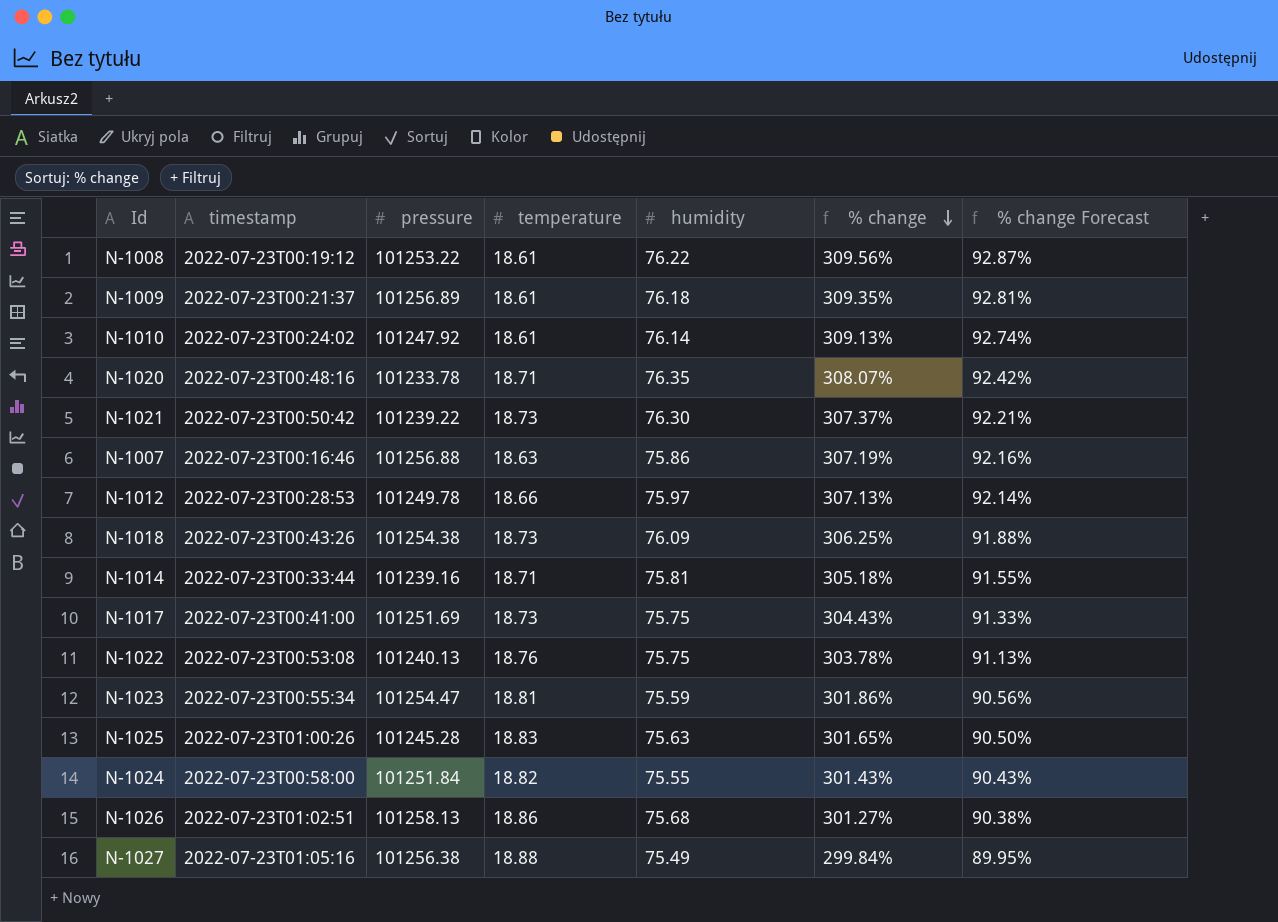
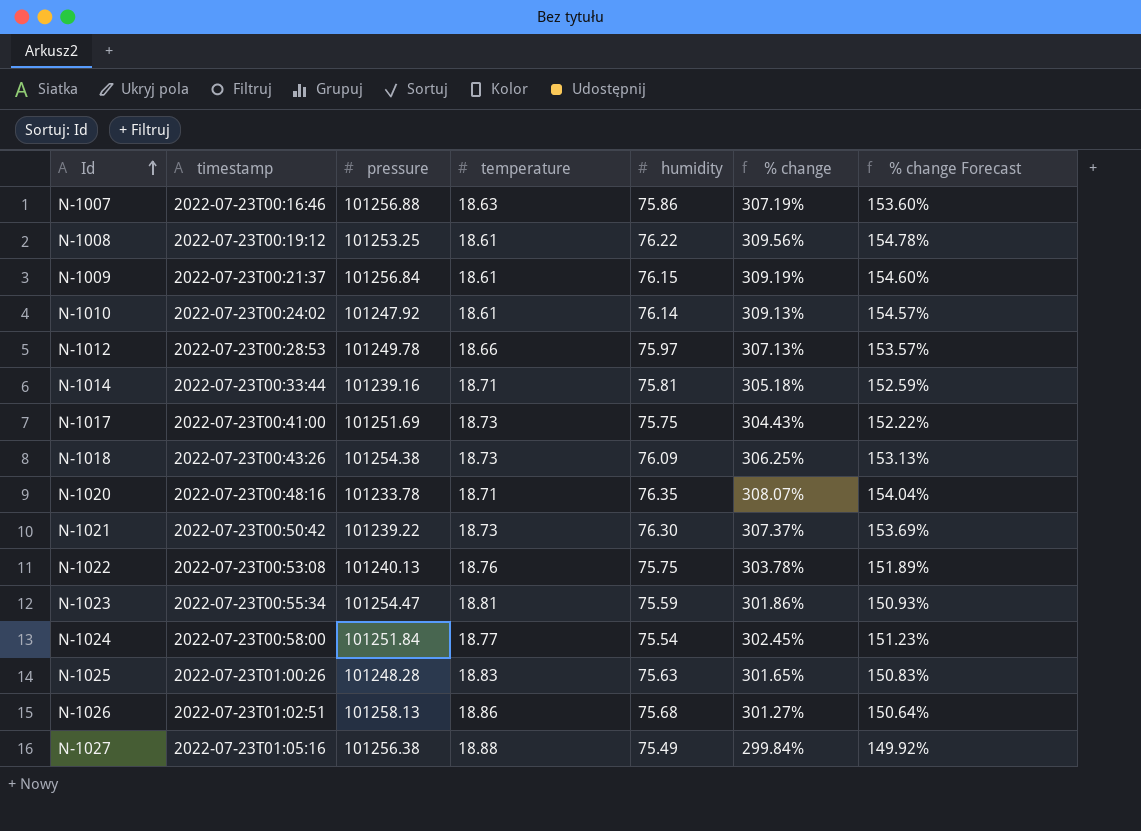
row order: % change descending -> Id ascending
column % change Forecast | formula: [% change] * 0.3 -> [% change] * 0.5
N-1008 | pressure: 101253.22 -> 101253.25
N-1009 | pressure: 101256.89 -> 101256.84
N-1009 | humidity: 76.18 -> 76.15
N-1009 | % change: 309.35% -> 309.19%
N-1024 | temperature: 18.82 -> 18.77
N-1024 | humidity: 75.55 -> 75.54
N-1024 | % change: 301.43% -> 302.45%
N-1025 | pressure: 101245.28 -> 101248.28

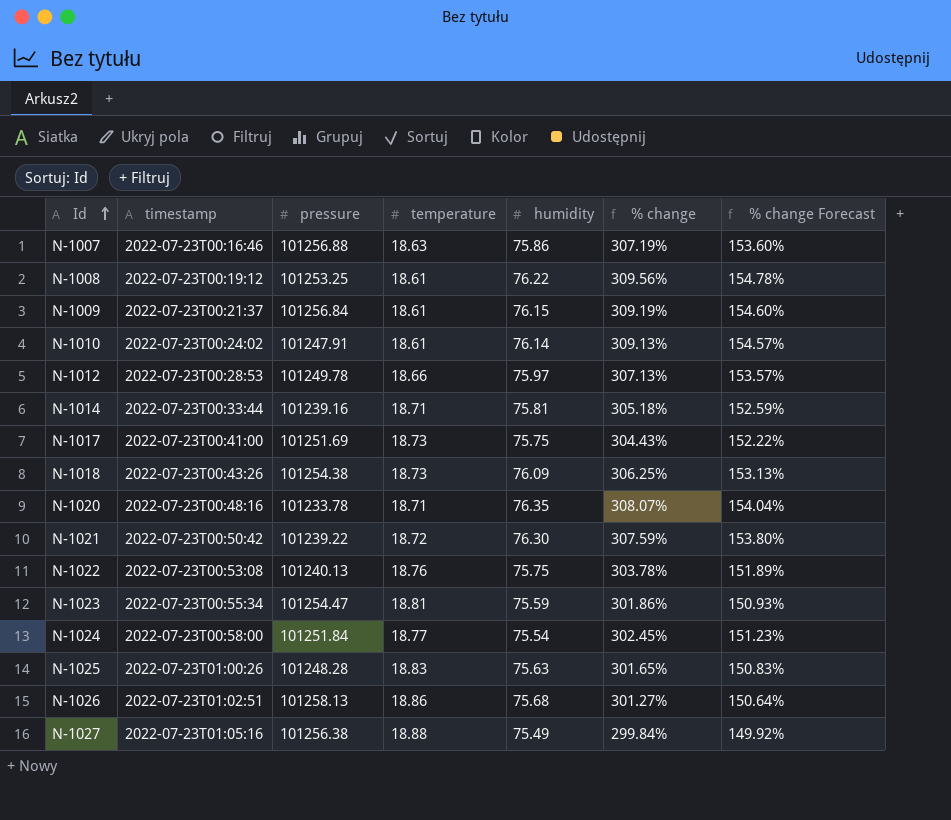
N-1010 | pressure: 101247.92 -> 101247.91
N-1021 | temperature: 18.73 -> 18.72
N-1021 | % change: 307.37% -> 307.59%
N-1021 | % change Forecast: 153.69% -> 153.80%

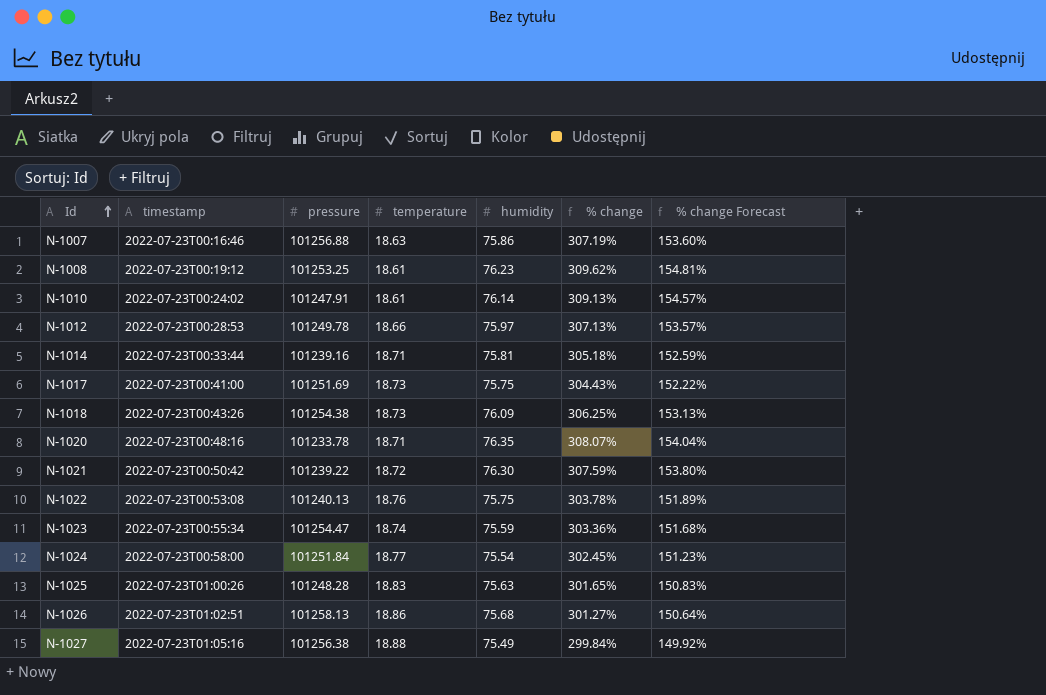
row N-1009: 2022-07-23T00:21:37 | 101256.84 | 18.61 | 76.15 | 309.19% | 154.60% -> none
N-1008 | humidity: 76.22 -> 76.23
N-1008 | % change: 309.56% -> 309.62%
N-1008 | % change Forecast: 154.78% -> 154.81%
N-1023 | temperature: 18.81 -> 18.74
N-1023 | % change: 301.86% -> 303.36%
N-1023 | % change Forecast: 150.93% -> 151.68%

